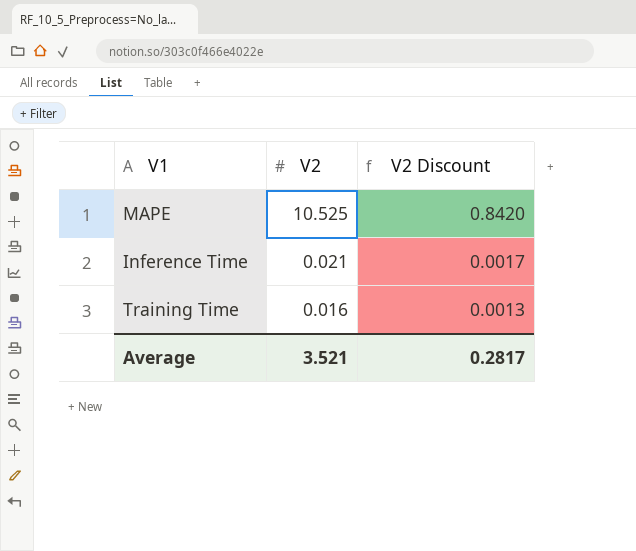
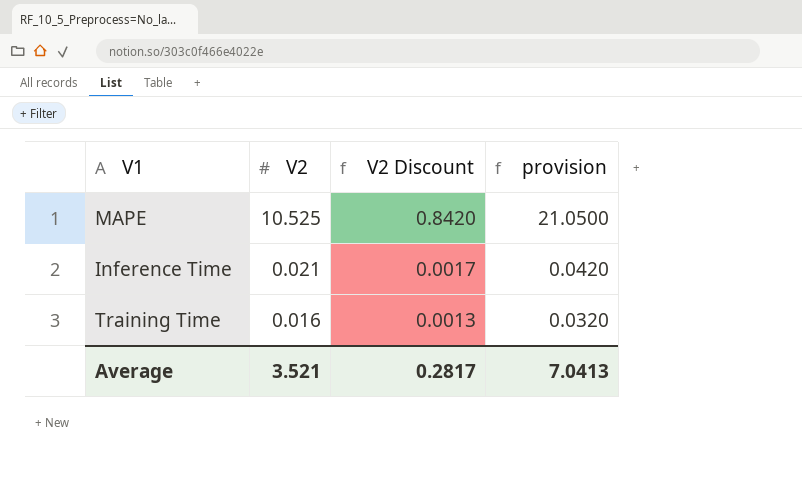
column provision | formula: none -> [V2] * 2

